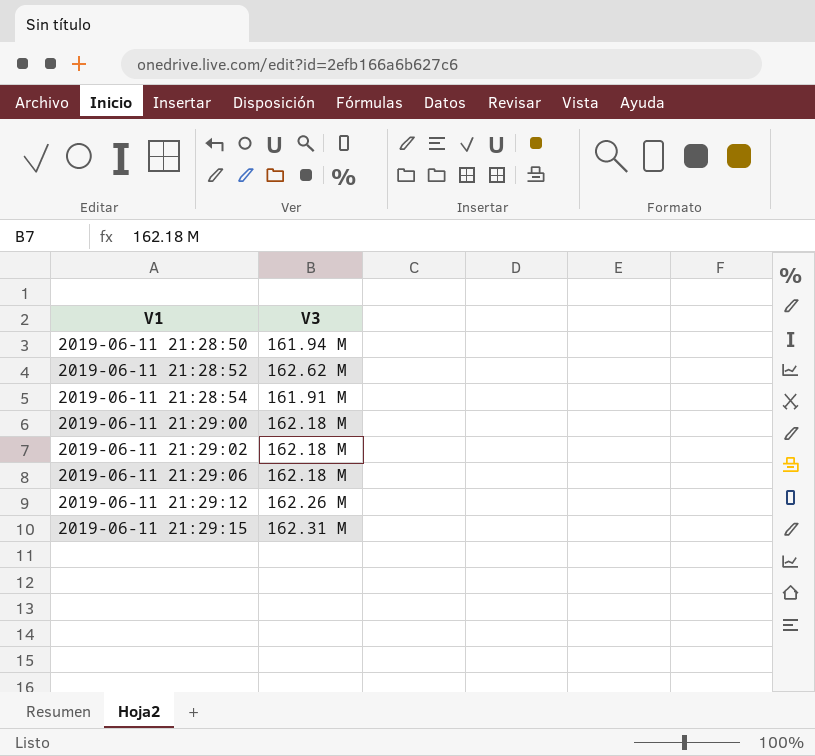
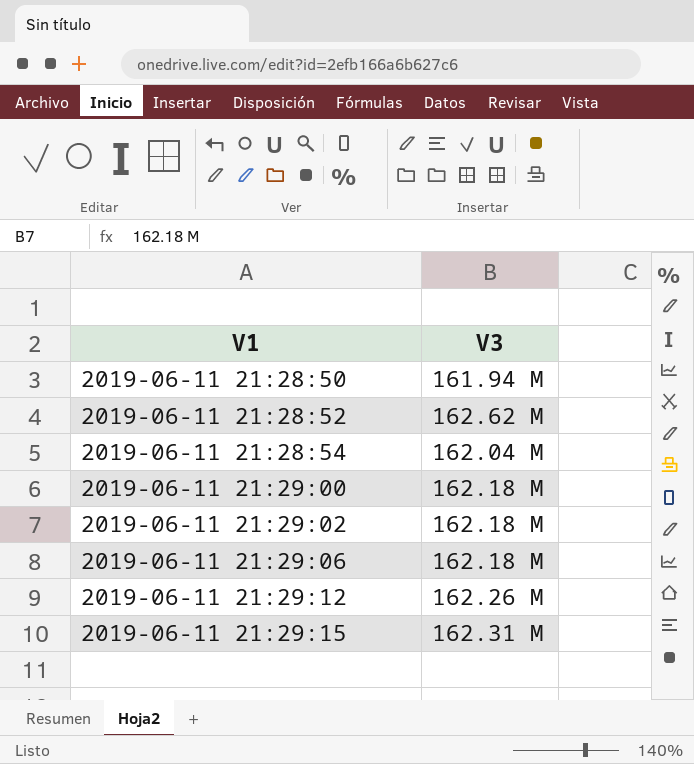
2019-06-11 21:28:54 | V3: 161.91 M -> 162.04 M

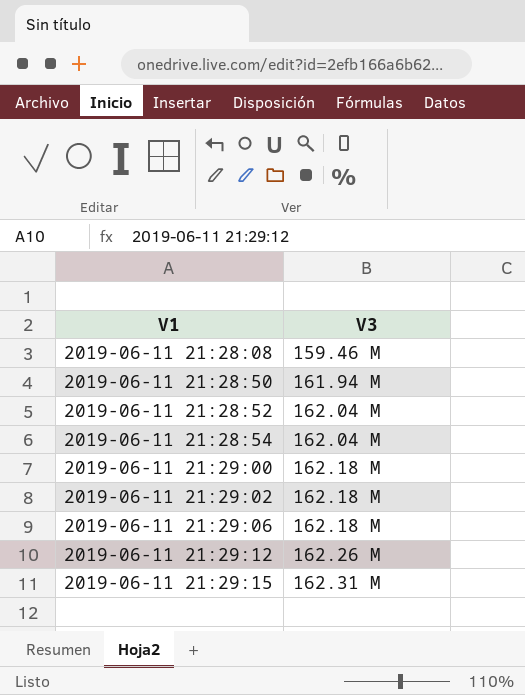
row 2019-06-11 21:28:08: none -> 159.46 M
2019-06-11 21:28:52 | V3: 162.62 M -> 162.04 M

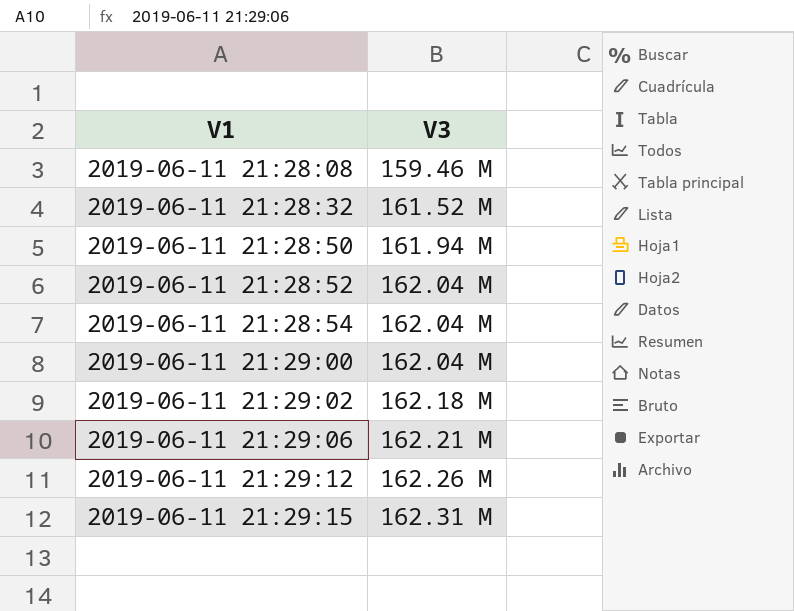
row 2019-06-11 21:28:32: none -> 161.52 M
2019-06-11 21:29:00 | V3: 162.18 M -> 162.04 M
2019-06-11 21:29:06 | V3: 162.18 M -> 162.21 M

